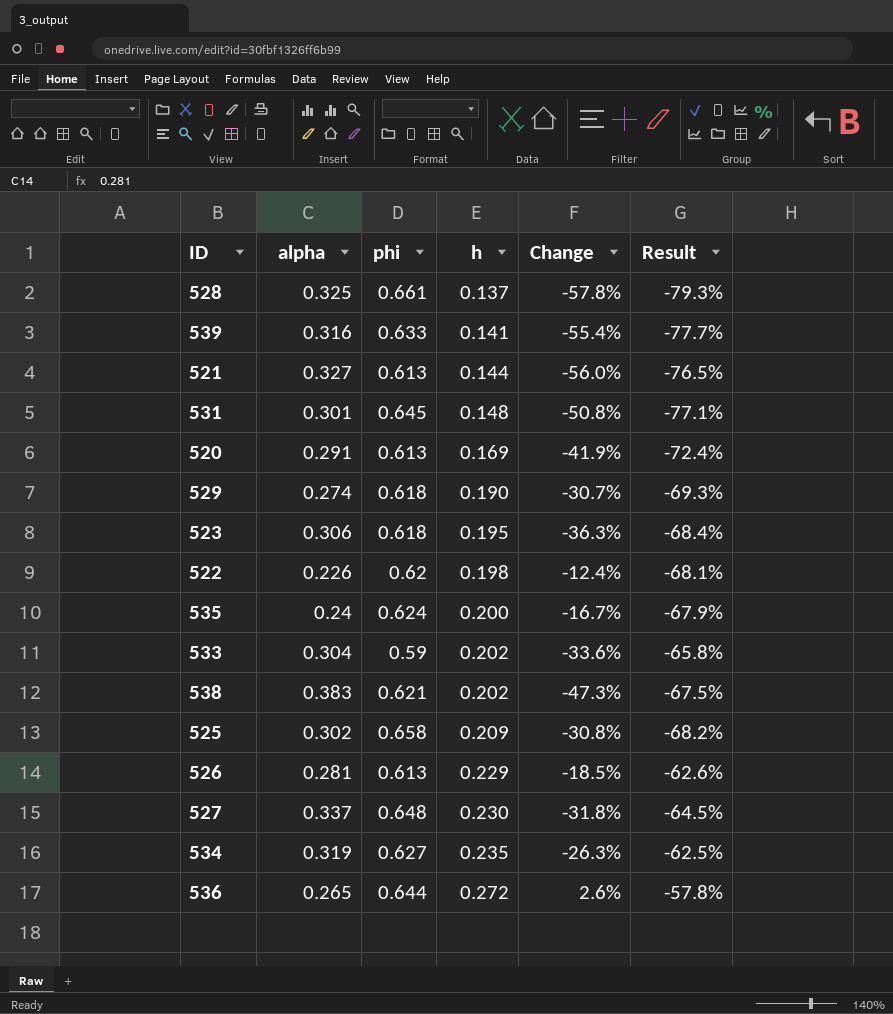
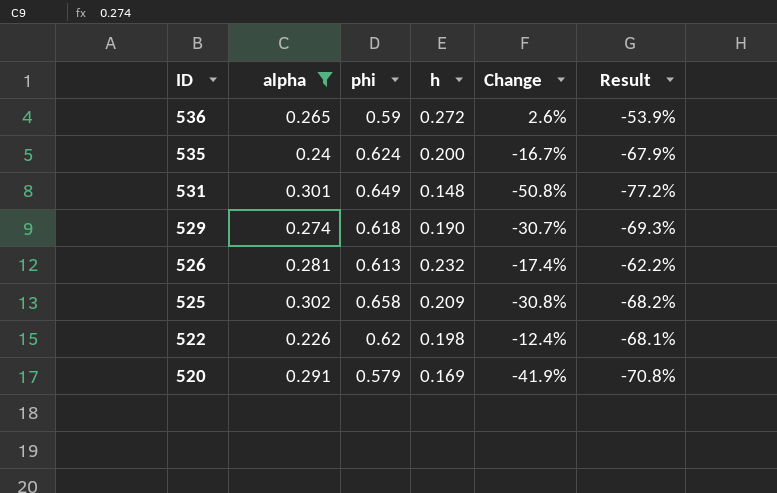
filter: none -> alpha <= 0.302
row order: h ascending -> ID descending
536 | phi: 0.644 -> 0.59
536 | Result: -57.8% -> -53.9%
531 | phi: 0.645 -> 0.649
531 | Result: -77.1% -> -77.2%
526 | h: 0.229 -> 0.232
526 | Change: -18.5% -> -17.4%
526 | Result: -62.6% -> -62.2%
520 | phi: 0.613 -> 0.579
520 | Result: -72.4% -> -70.8%

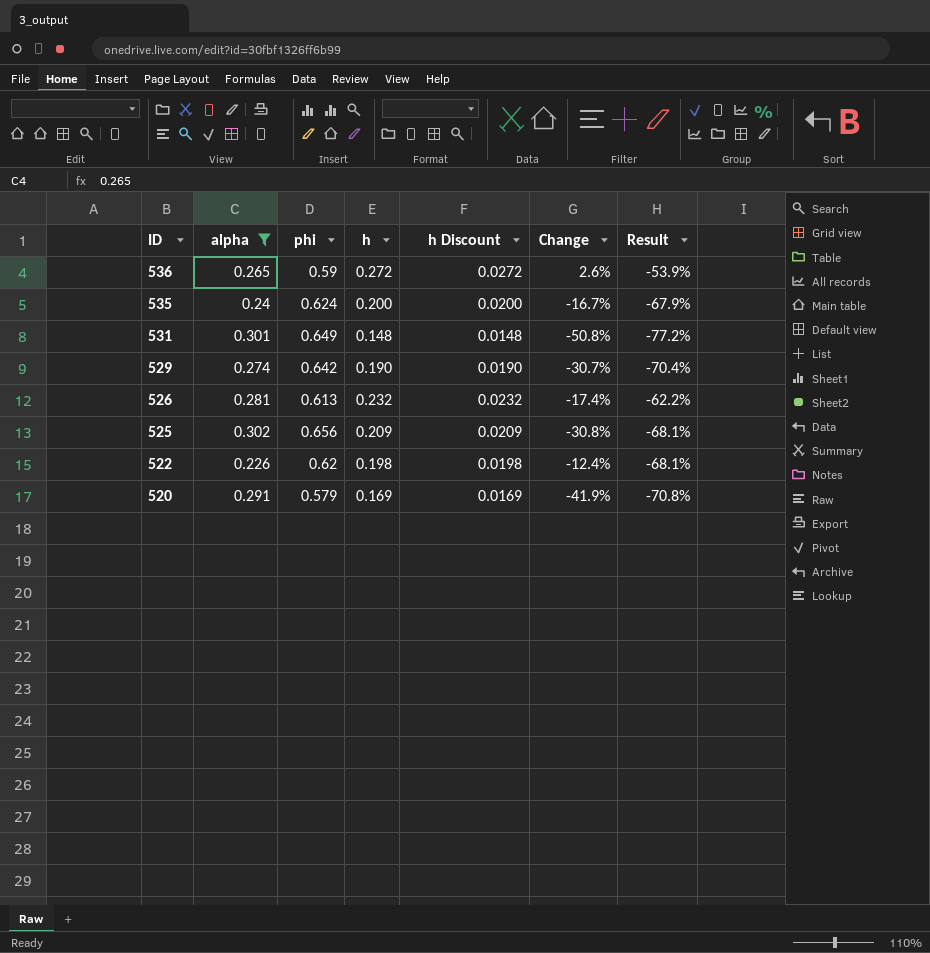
column h Discount | formula: none -> [h] * 0.1
529 | phi: 0.618 -> 0.642
529 | Result: -69.3% -> -70.4%
525 | phi: 0.658 -> 0.656
525 | Result: -68.2% -> -68.1%

